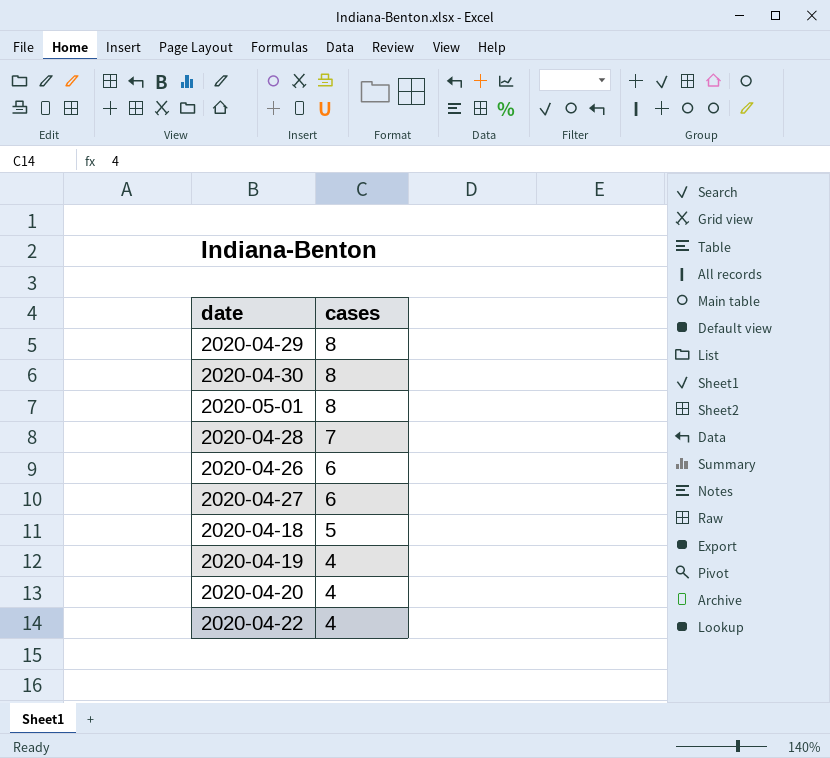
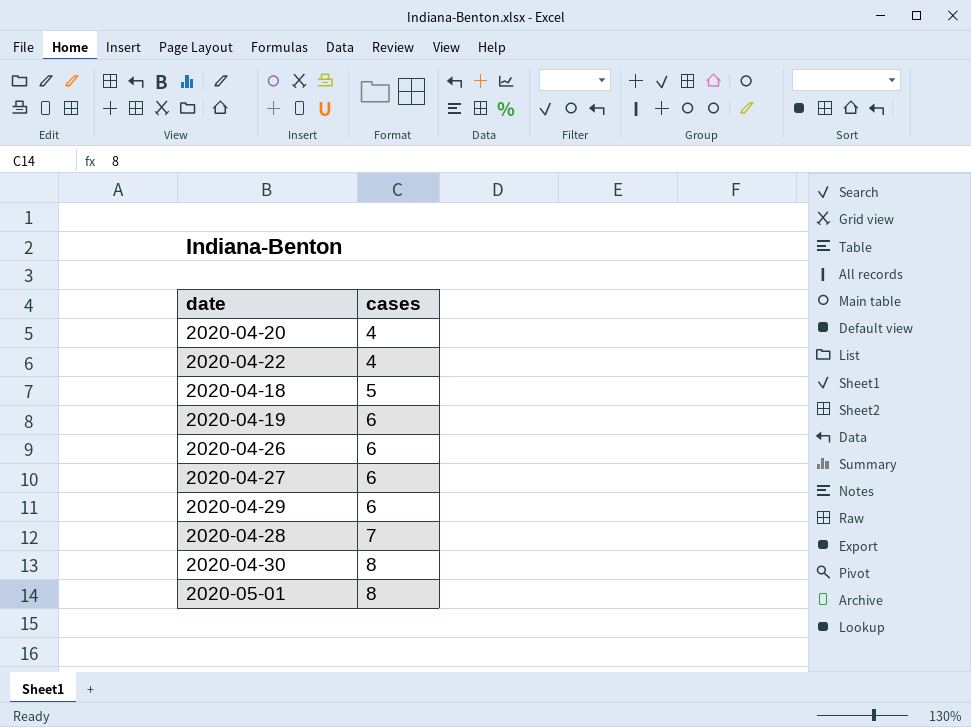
row order: cases descending -> cases ascending
2020-04-19 | cases: 4 -> 6
2020-04-29 | cases: 8 -> 6

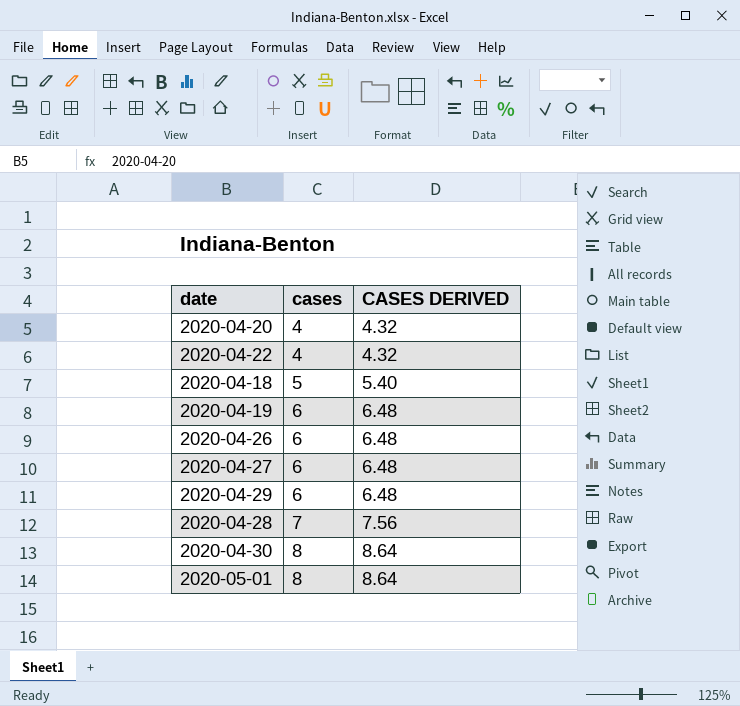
column CASES DERIVED | formula: none -> [cases] * 1.08

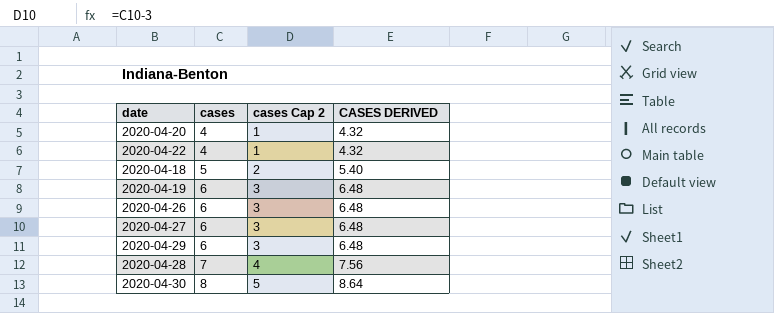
column cases Cap 2 | formula: none -> [cases] - 3
row 2020-05-01: 8 | 8.64 -> none

